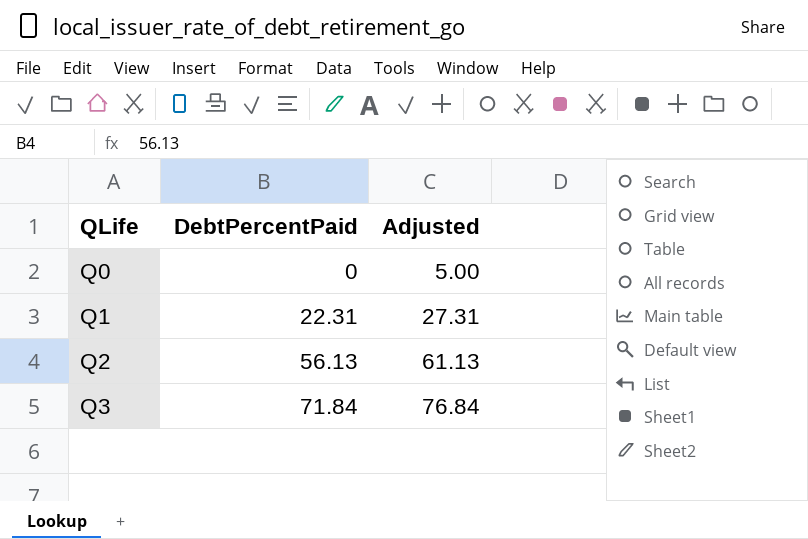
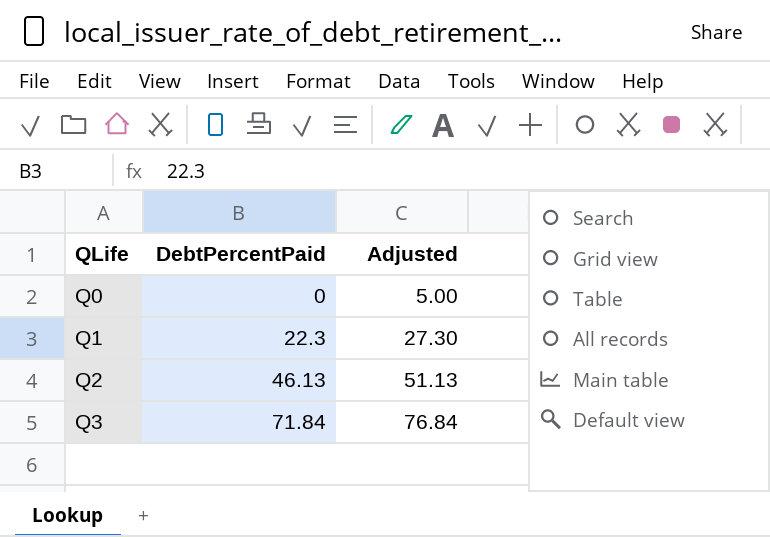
Q1 | DebtPercentPaid: 22.31 -> 22.3
Q1 | Adjusted: 27.31 -> 27.30
Q2 | DebtPercentPaid: 56.13 -> 46.13
Q2 | Adjusted: 61.13 -> 51.13

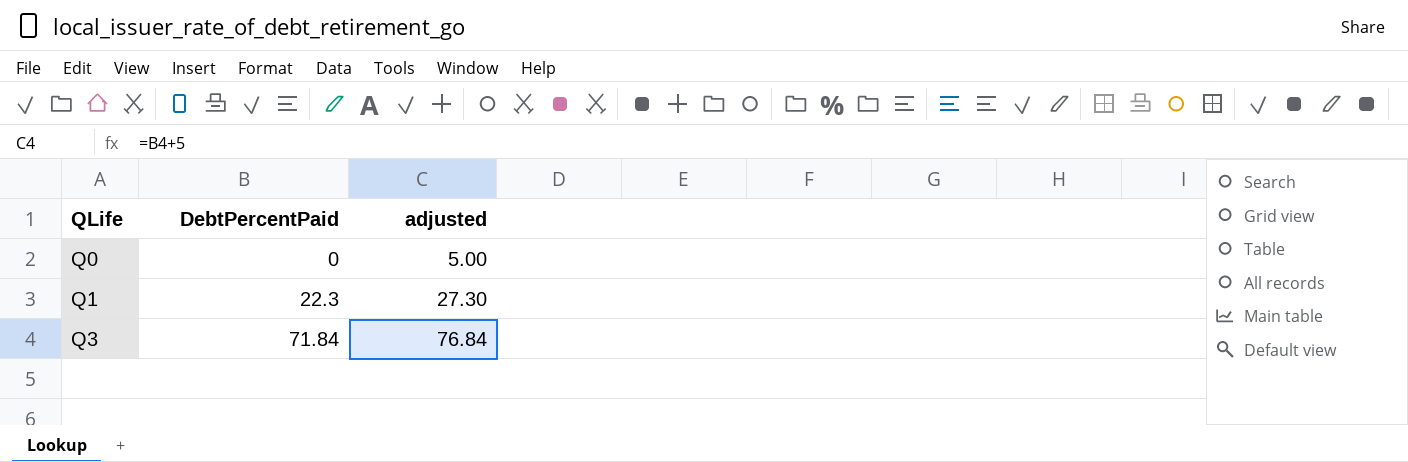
column name: Adjusted -> adjusted
row Q2: 46.13 | 51.13 -> none

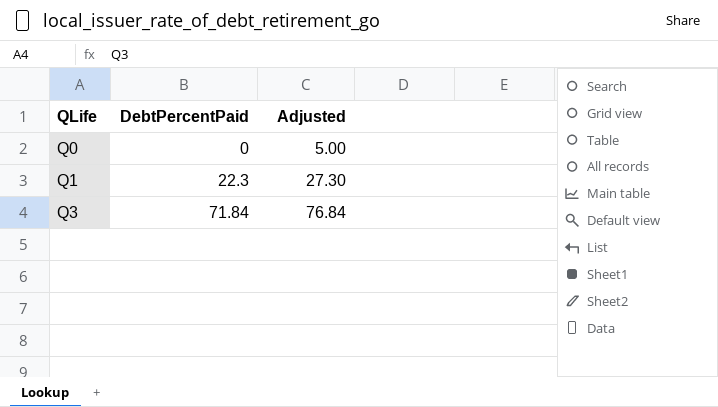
column name: adjusted -> Adjusted

